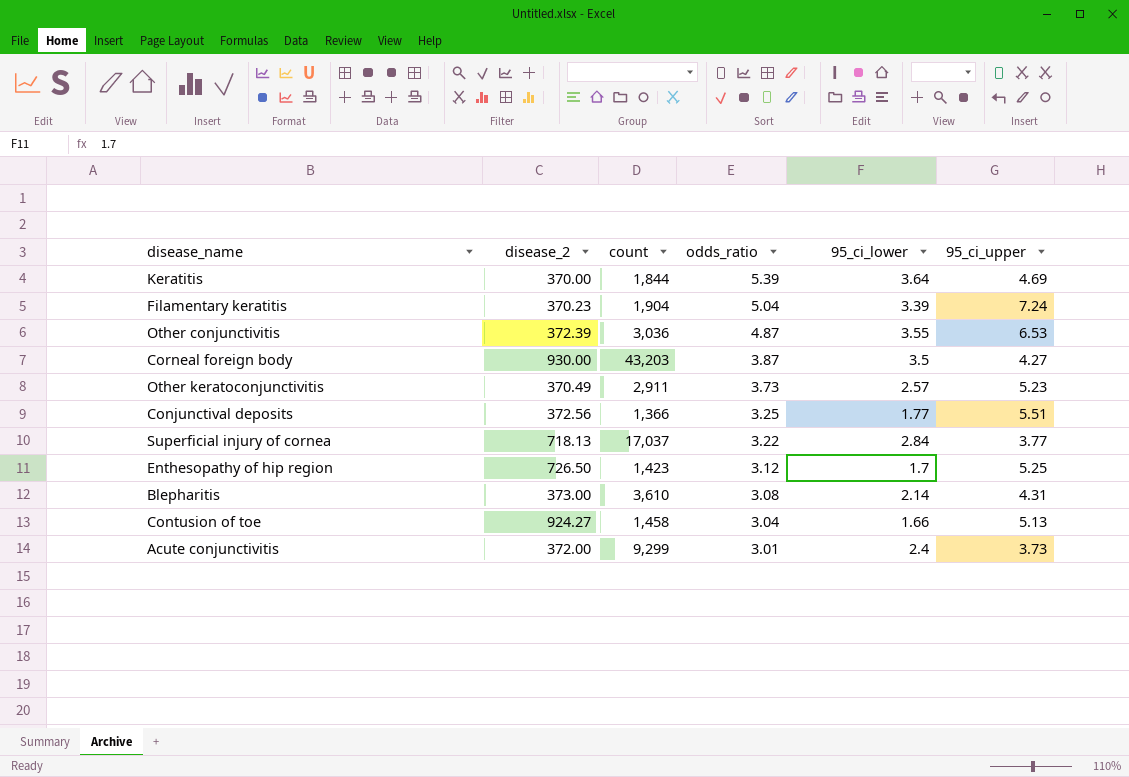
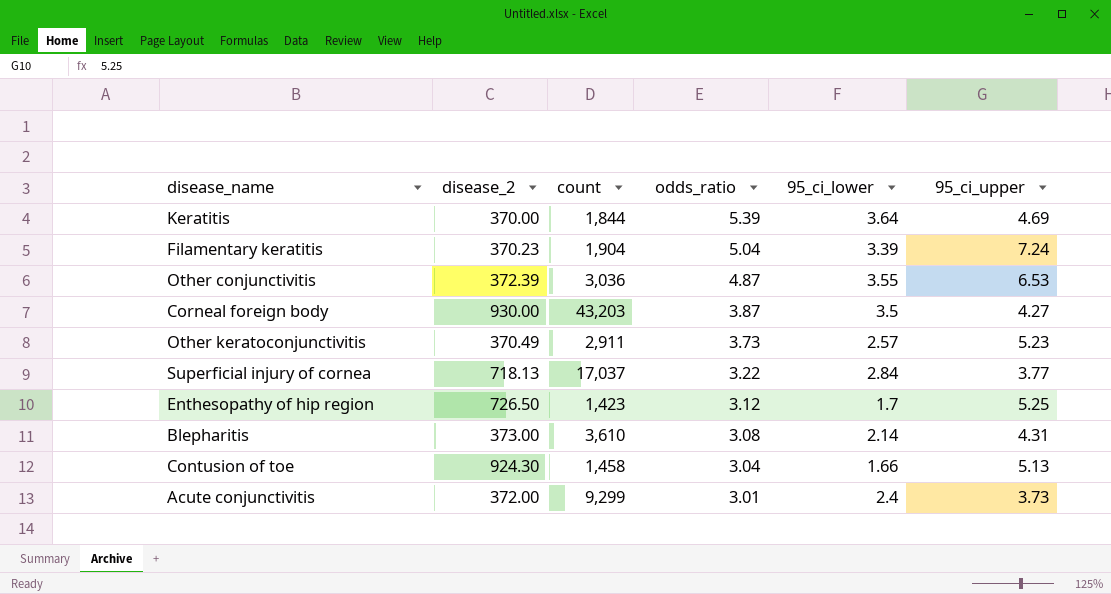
row Conjunctival deposits: 372.56 | 1,366 | 3.25 | 1.77 | 5.51 -> none
Contusion of toe | disease_2: 924.27 -> 924.30

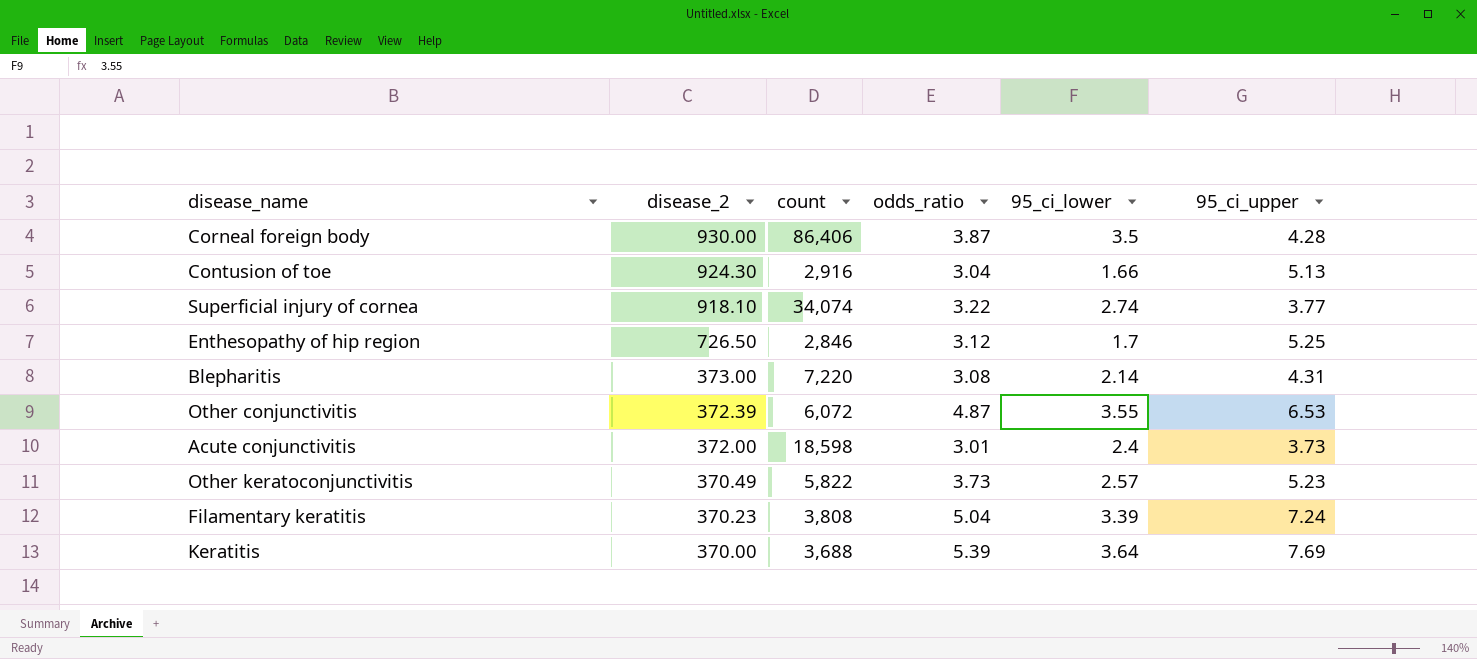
row order: odds_ratio descending -> disease_2 descending
Corneal foreign body | count: 43,203 -> 86,406
Corneal foreign body | 95_ci_upper: 4.27 -> 4.28
Contusion of toe | count: 1,458 -> 2,916
Superficial injury of cornea | disease_2: 718.13 -> 918.10
Superficial injury of cornea | count: 17,037 -> 34,074
Superficial injury of cornea | 95_ci_lower: 2.84 -> 2.74
Enthesopathy of hip region | count: 1,423 -> 2,846
Blepharitis | count: 3,610 -> 7,220
Other conjunctivitis | count: 3,036 -> 6,072
Acute conjunctivitis | count: 9,299 -> 18,598
Other keratoconjunctivitis | count: 2,911 -> 5,822
Filamentary keratitis | count: 1,904 -> 3,808
Keratitis | count: 1,844 -> 3,688
Keratitis | 95_ci_upper: 4.69 -> 7.69

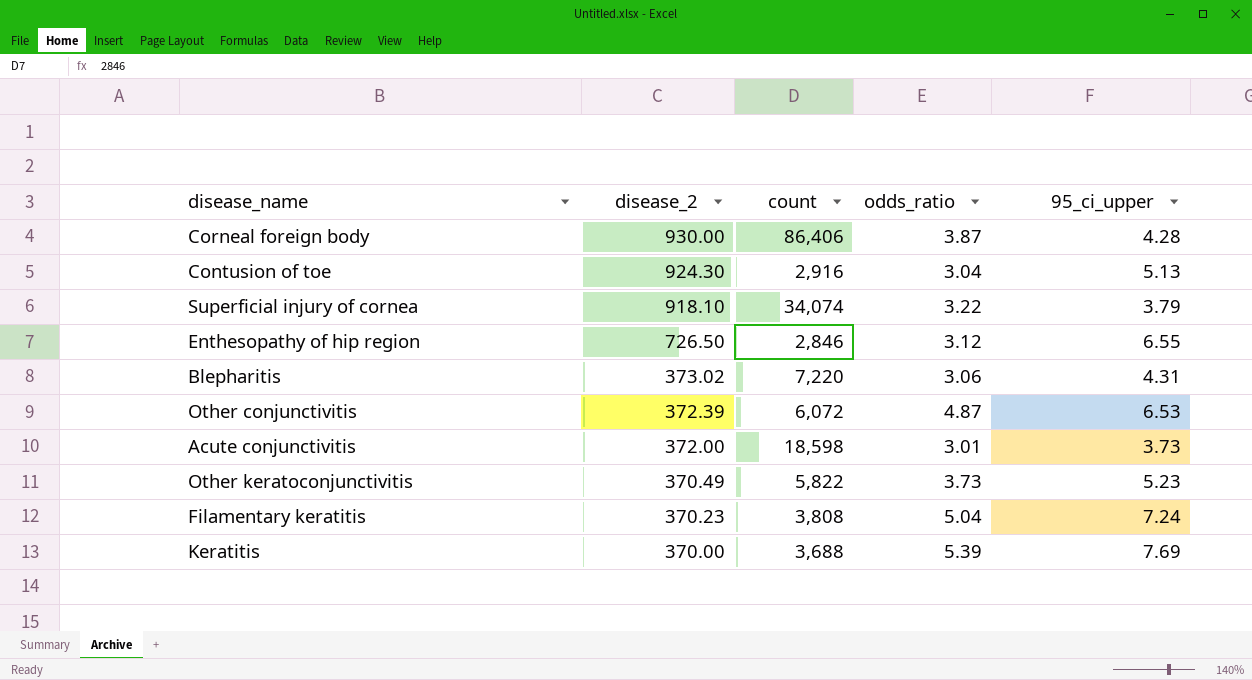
column 95_ci_lower | position: 5 -> none
Superficial injury of cornea | 95_ci_upper: 3.77 -> 3.79
Enthesopathy of hip region | 95_ci_upper: 5.25 -> 6.55
Blepharitis | disease_2: 373.00 -> 373.02
Blepharitis | odds_ratio: 3.08 -> 3.06

